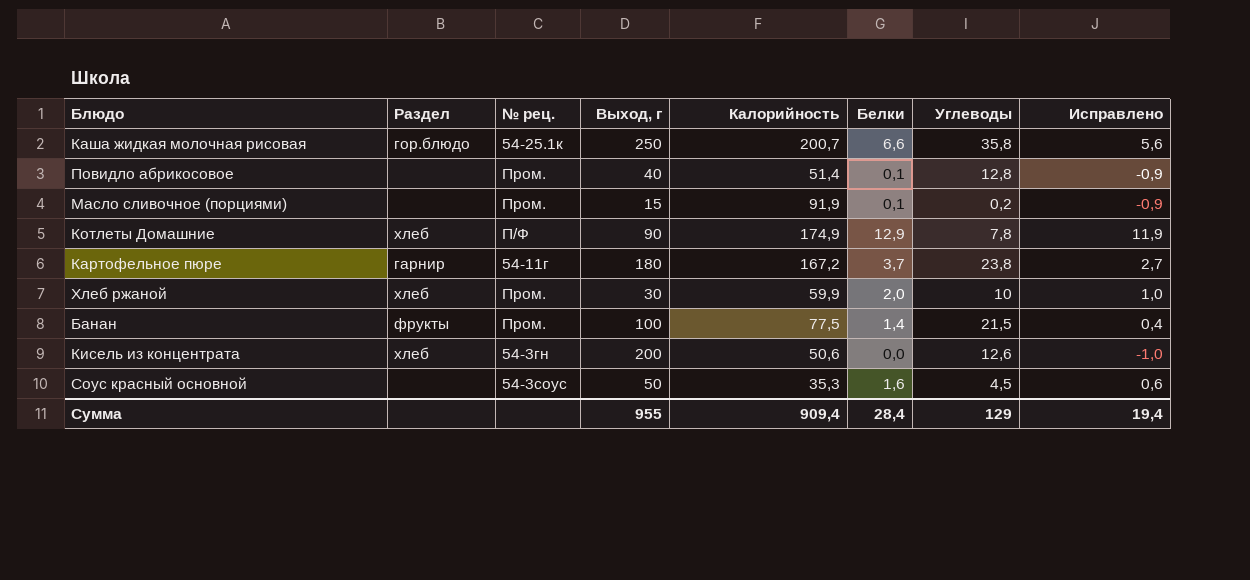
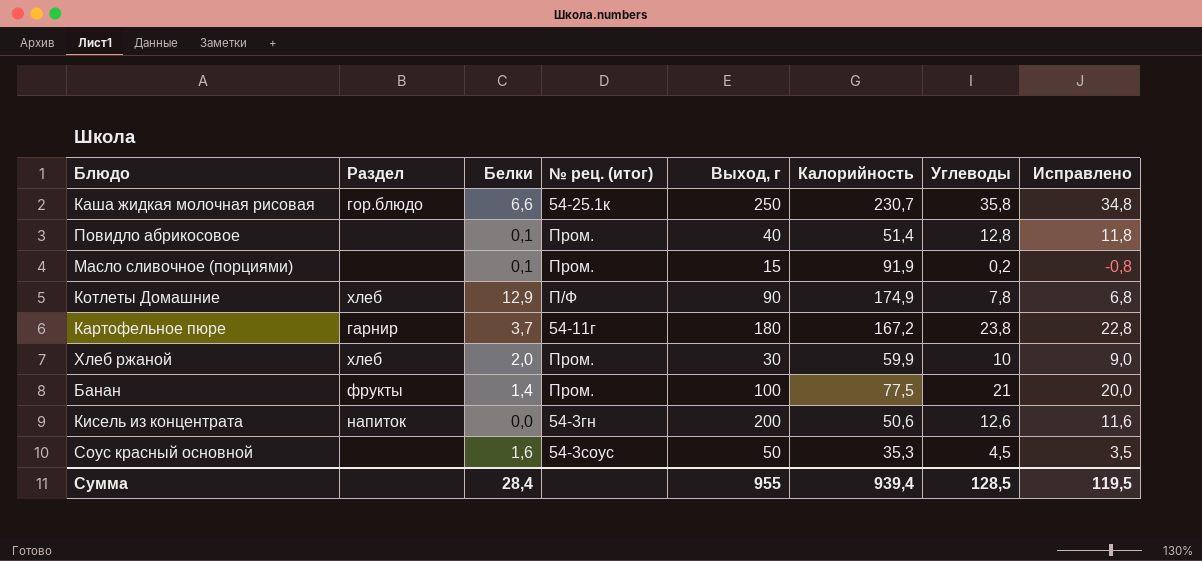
column Белки | position: 6 -> 3
column name: № рец. -> № рец. (итог)
column Исправлено | formula: [Белки] - 1 -> [Углеводы] - 1
Каша жидкая молочная рисовая | Калорийность: 200,7 -> 230,7
Банан | Углеводы: 21,5 -> 21
Кисель из концентрата | Раздел: хлеб -> напиток
Сумма | Калорийность: 909,4 -> 939,4
Сумма | Углеводы: 129 -> 128,5
Сумма | Исправлено: 19,4 -> 119,5

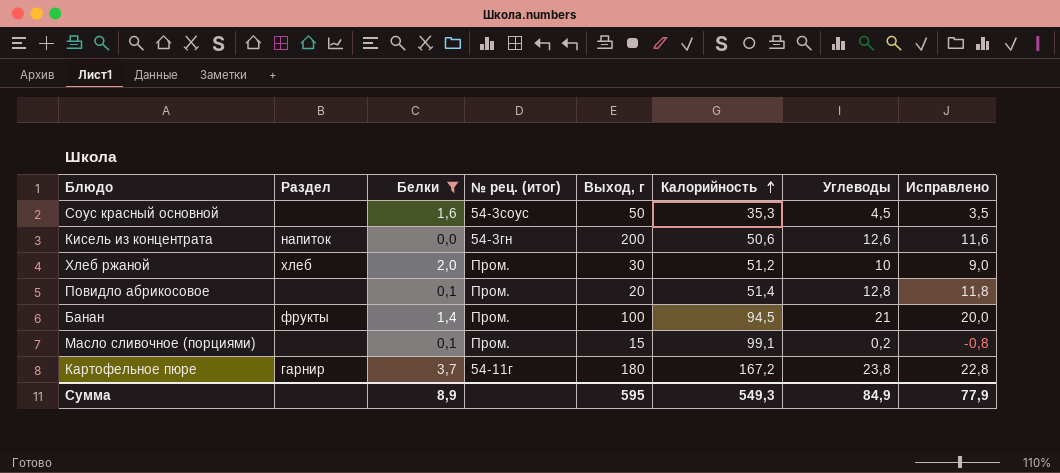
filter: none -> Белки <= 3,7
row order: none -> Калорийность ascending
Хлеб ржаной | Калорийность: 59,9 -> 51,2
Повидло абрикосовое | Выход, г: 40 -> 20
Банан | Калорийность: 77,5 -> 94,5
Масло сливочное (порциями) | Калорийность: 91,9 -> 99,1
Сумма | Белки: 28,4 -> 8,9
Сумма | Выход, г: 955 -> 595
Сумма | Калорийность: 939,4 -> 549,3
Сумма | Углеводы: 128,5 -> 84,9
Сумма | Исправлено: 119,5 -> 77,9

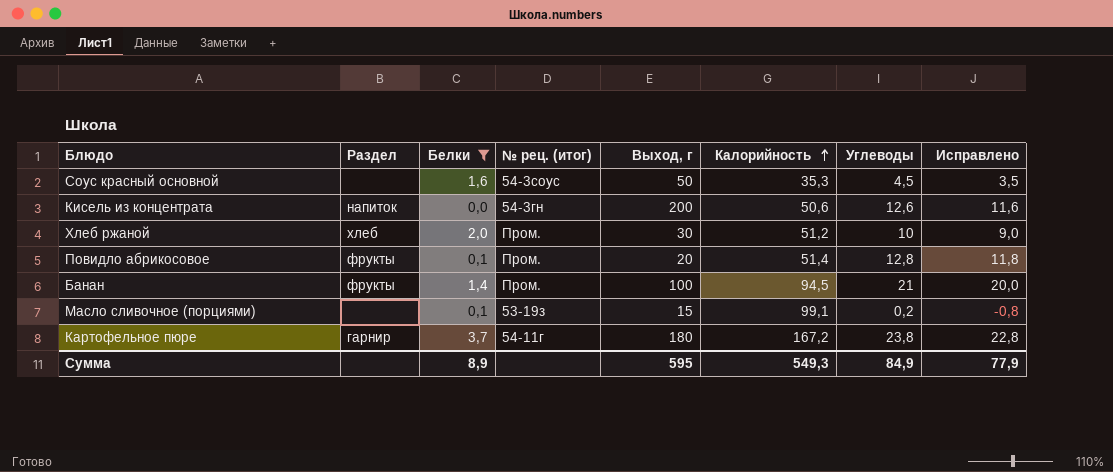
Повидло абрикосовое | Раздел: none -> фрукты
Масло сливочное (порциями) | № рец. (итог): Пром. -> 53-19з

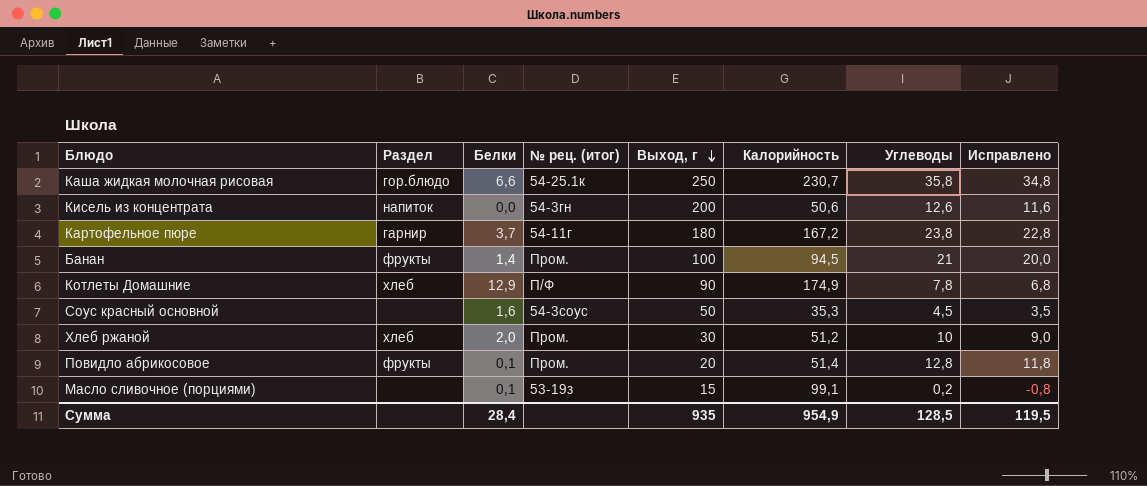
filter: Белки <= 3,7 -> none
row order: Калорийность ascending -> Выход, г descending
Сумма | Белки: 8,9 -> 28,4
Сумма | Выход, г: 595 -> 935
Сумма | Калорийность: 549,3 -> 954,9
Сумма | Углеводы: 84,9 -> 128,5
Сумма | Исправлено: 77,9 -> 119,5

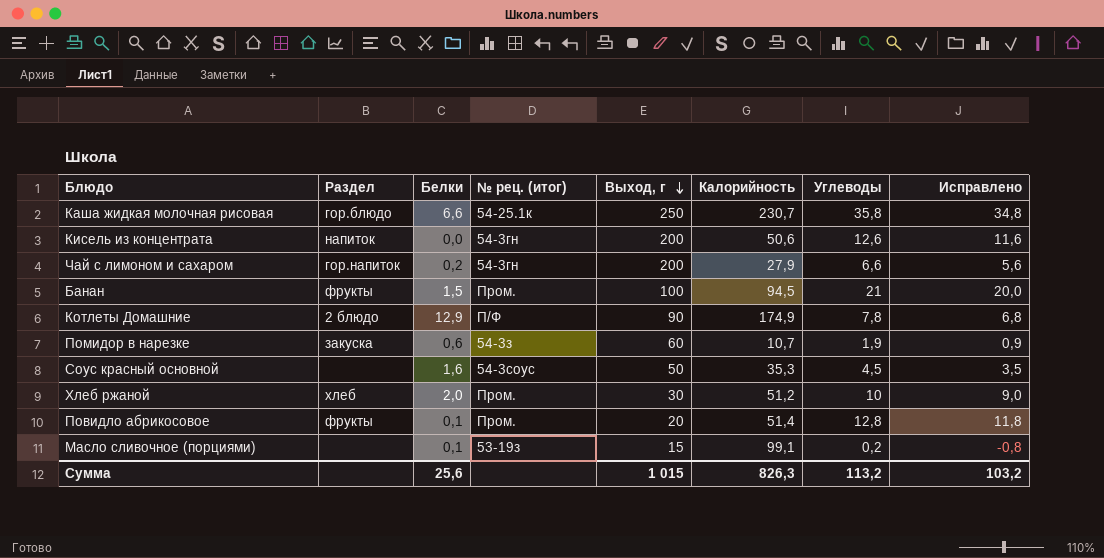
row Картофельное пюре: гарнир | 3,7 | 54-11г | 180 | 167,2 | 23,8 | 22,8 -> none
row Чай с лимоном и сахаром: none -> гор.напиток | 0,2 | 54-3гн | 200 | 27,9 | 6,6 | 5,6
Банан | Белки: 1,4 -> 1,5
Котлеты Домашние | Раздел: хлеб -> 2 блюдо
row Помидор в нарезке: none -> закуска | 0,6 | 54-3з | 60 | 10,7 | 1,9 | 0,9
Сумма | Белки: 28,4 -> 25,6
Сумма | Выход, г: 935 -> 1 015
Сумма | Калорийность: 954,9 -> 826,3
Сумма | Углеводы: 128,5 -> 113,2
Сумма | Исправлено: 119,5 -> 103,2

